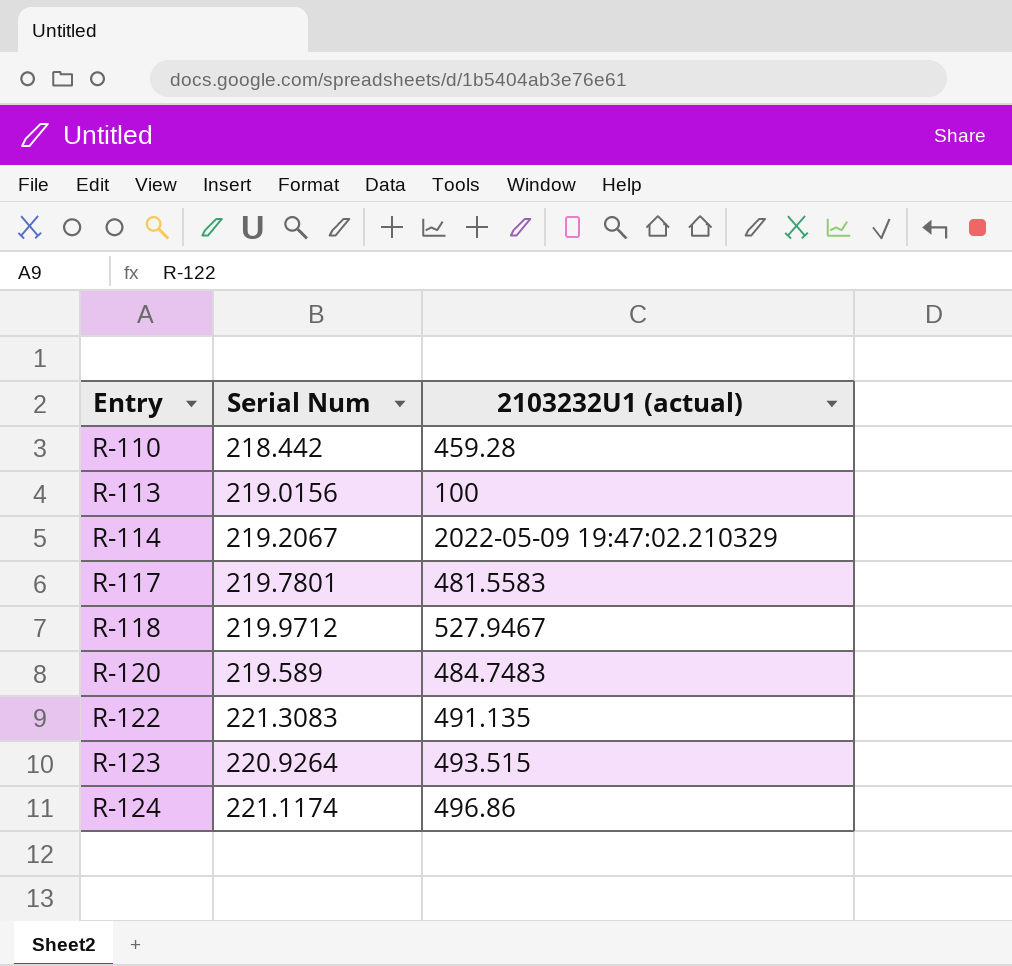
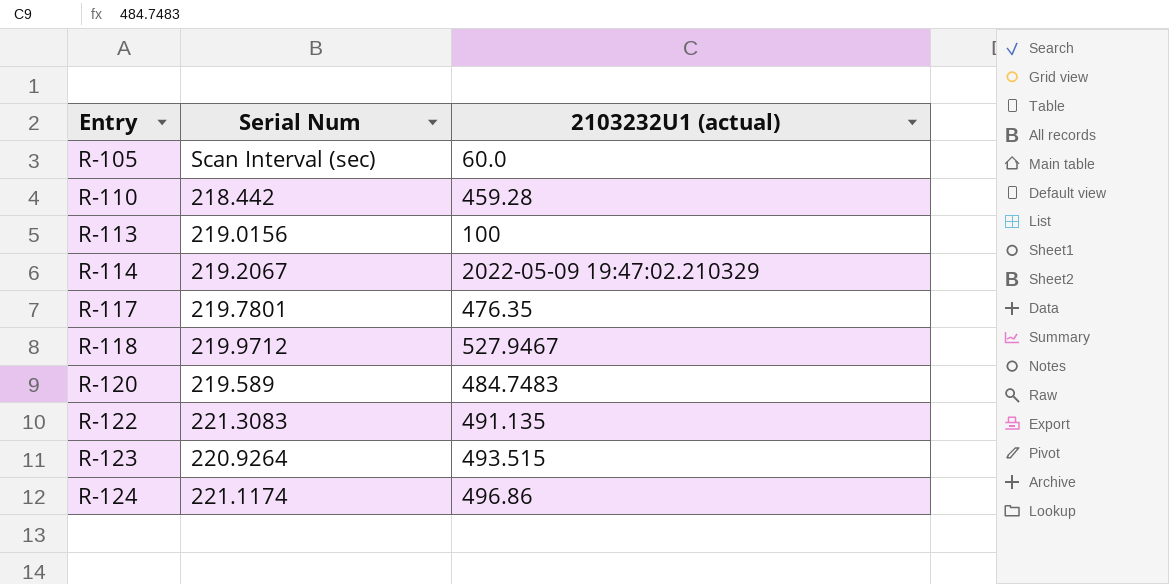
row R-105: none -> Scan Interval (sec) | 60.0
R-117 | 2103232U1 (actual): 481.5583 -> 476.35

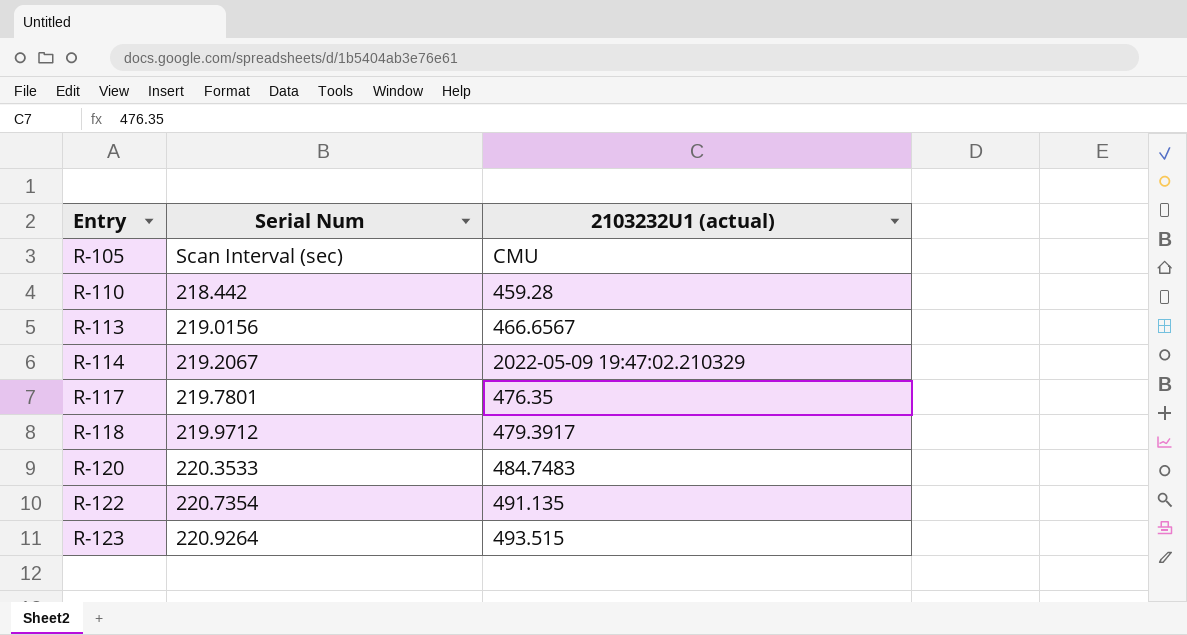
row R-124: 221.1174 | 496.86 -> none
R-105 | 2103232U1 (actual): 60.0 -> CMU
R-113 | 2103232U1 (actual): 100 -> 466.6567
R-118 | 2103232U1 (actual): 527.9467 -> 479.3917
R-120 | Serial Num: 219.589 -> 220.3533
R-122 | Serial Num: 221.3083 -> 220.7354

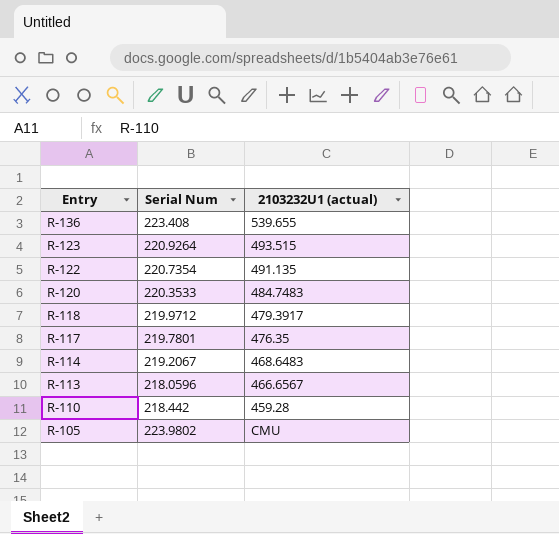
row order: Entry ascending -> Entry descending
row R-136: none -> 223.408 | 539.655
R-114 | 2103232U1 (actual): 2022-05-09 19:47:02.210329 -> 468.6483
R-113 | Serial Num: 219.0156 -> 218.0596
R-105 | Serial Num: Scan Interval (sec) -> 223.9802

